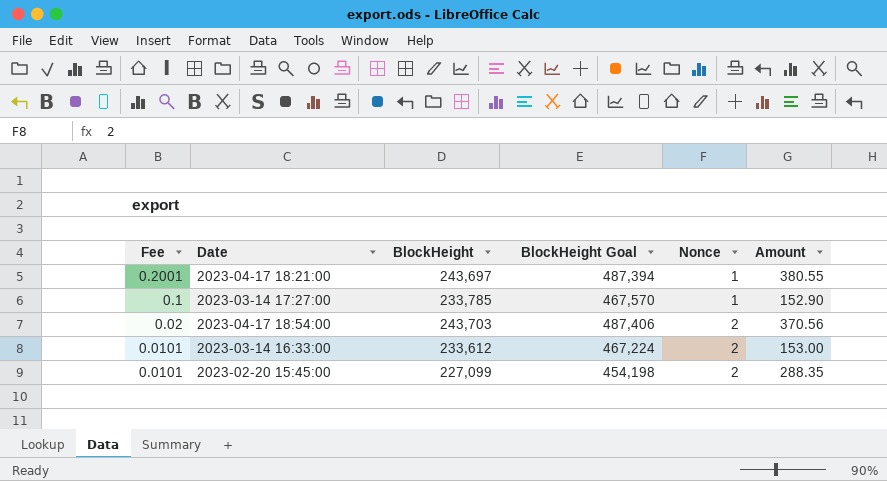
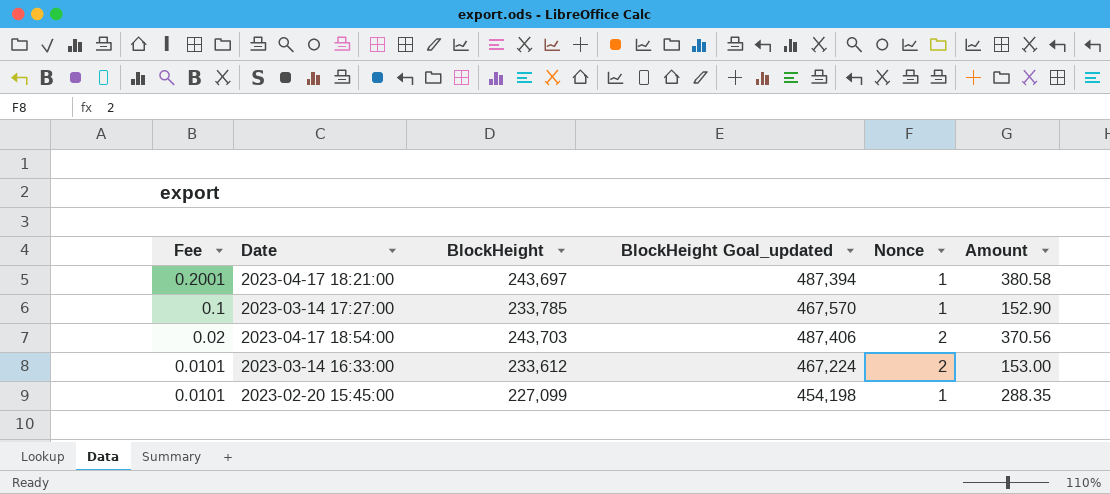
column name: BlockHeight Goal -> BlockHeight Goal_updated
2023-04-17 18:21:00 | Amount: 380.55 -> 380.58
2023-02-20 15:45:00 | Nonce: 2 -> 1

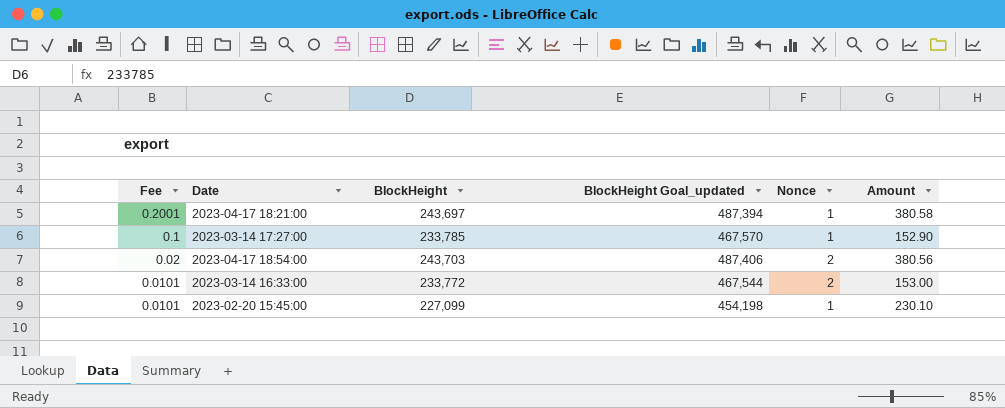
2023-04-17 18:54:00 | Amount: 370.56 -> 380.56
2023-03-14 16:33:00 | BlockHeight: 233,612 -> 233,772
2023-03-14 16:33:00 | BlockHeight Goal_updated: 467,224 -> 467,544
2023-02-20 15:45:00 | Amount: 288.35 -> 230.10

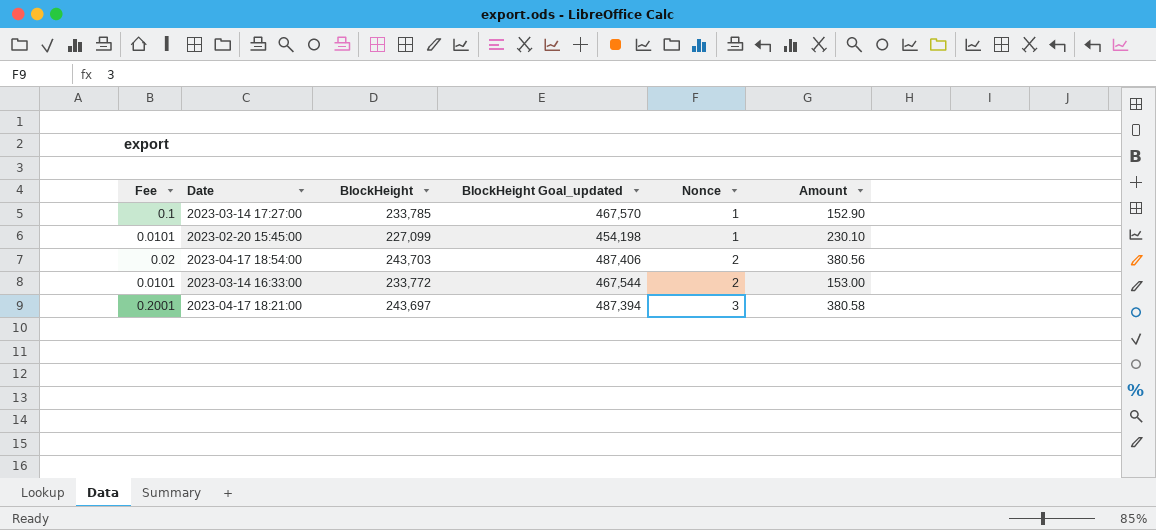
row order: Fee descending -> Nonce ascending
2023-04-17 18:21:00 | Nonce: 1 -> 3

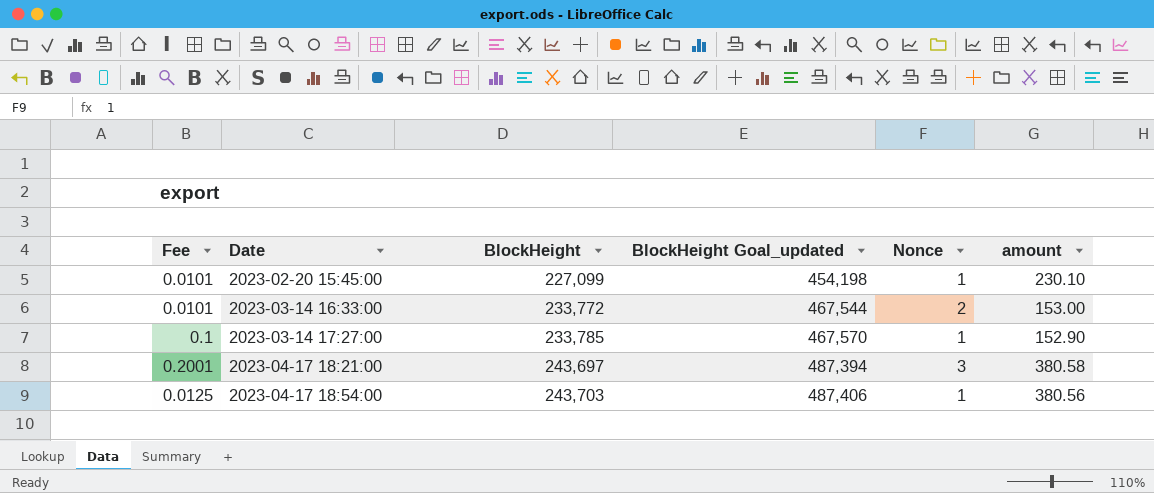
row order: Nonce ascending -> Date ascending
column name: Amount -> amount
2023-04-17 18:54:00 | Fee: 0.02 -> 0.0125
2023-04-17 18:54:00 | Nonce: 2 -> 1

